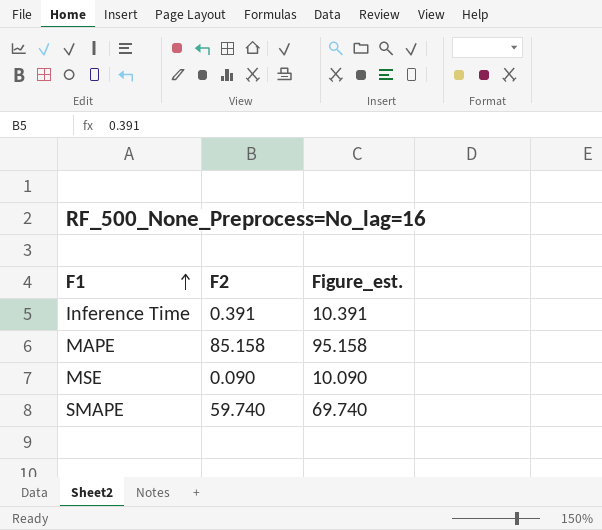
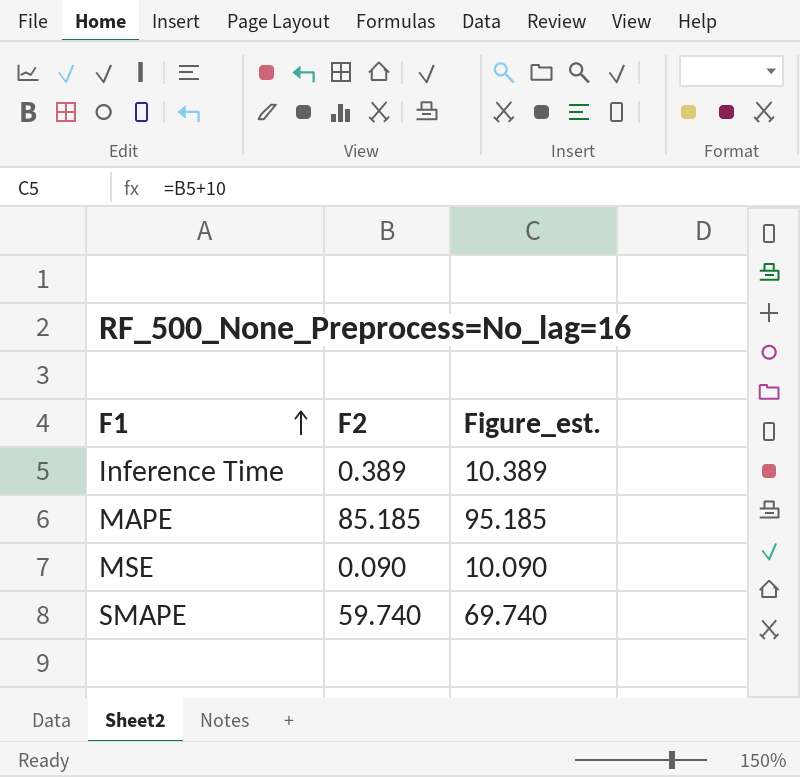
Inference Time | F2: 0.391 -> 0.389
Inference Time | Figure_est.: 10.391 -> 10.389
MAPE | F2: 85.158 -> 85.185
MAPE | Figure_est.: 95.158 -> 95.185

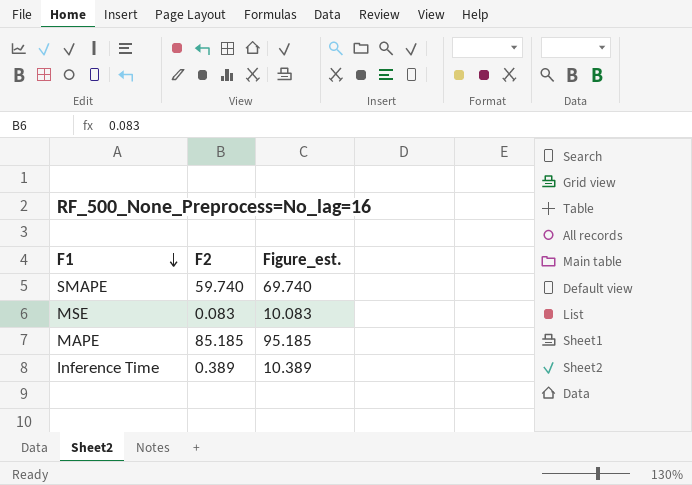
row order: F1 ascending -> F1 descending
MSE | F2: 0.090 -> 0.083
MSE | Figure_est.: 10.090 -> 10.083

